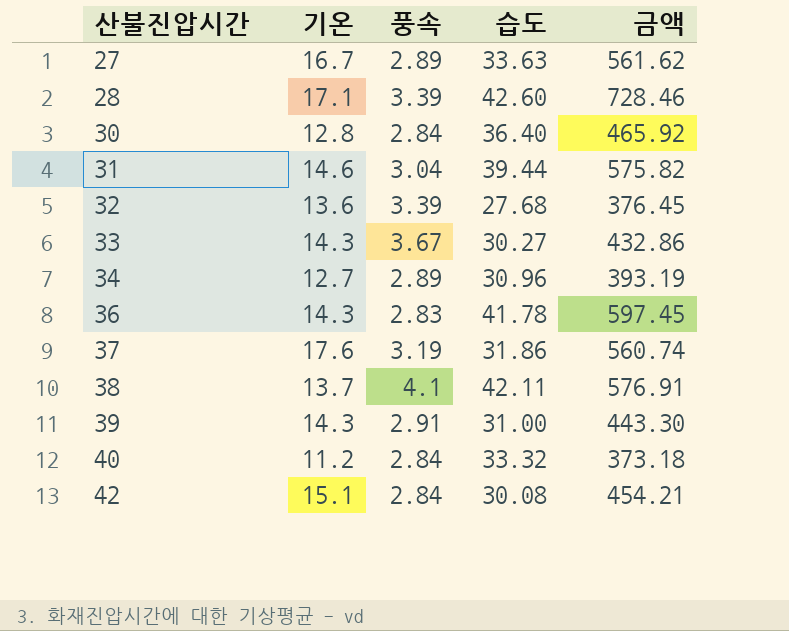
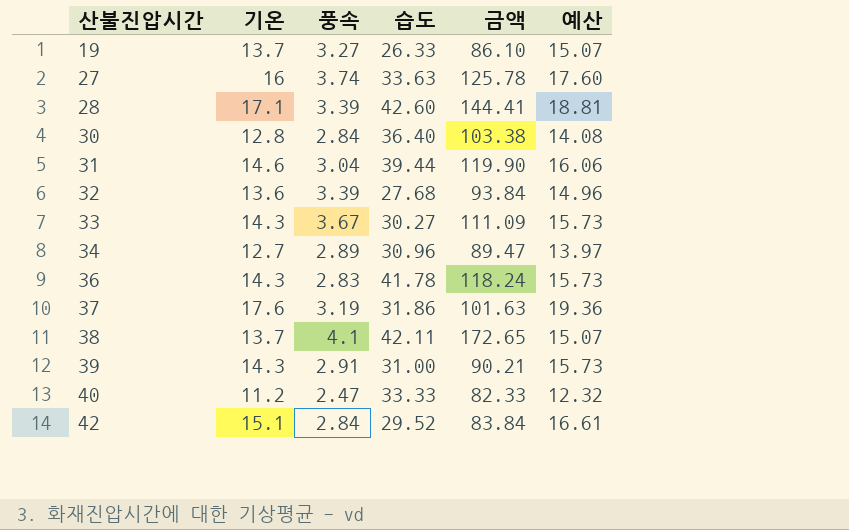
column 금액 | formula: [기온] * [습도] -> [풍속] * [습도]
column 예산 | formula: none -> [기온] * 1.1
row 19: none -> 13.7 | 3.27 | 26.33 | 86.10 | 15.07
27 | 기온: 16.7 -> 16
27 | 풍속: 2.89 -> 3.74
40 | 풍속: 2.84 -> 2.47
40 | 습도: 33.32 -> 33.33
42 | 습도: 30.08 -> 29.52

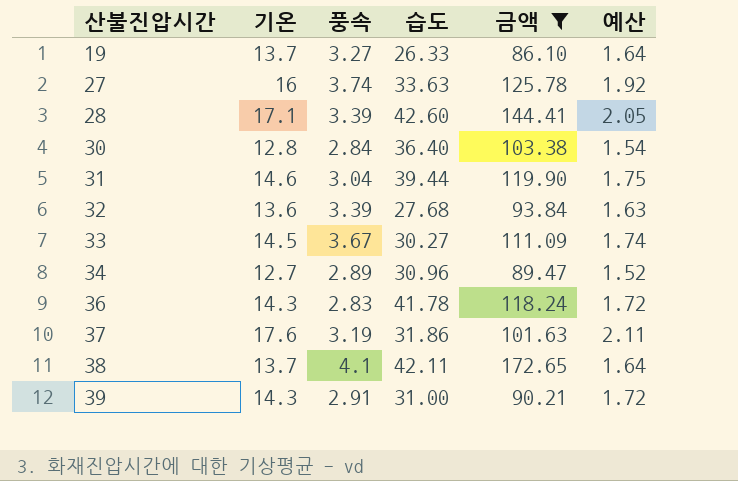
filter: none -> 금액 >= 86.10
column 예산 | formula: [기온] * 1.1 -> [기온] * 0.12
33 | 기온: 14.3 -> 14.5

